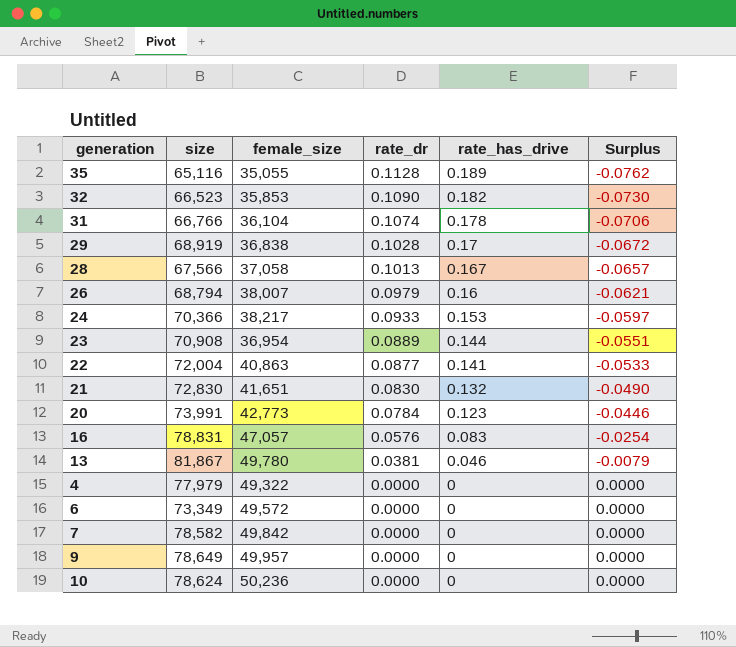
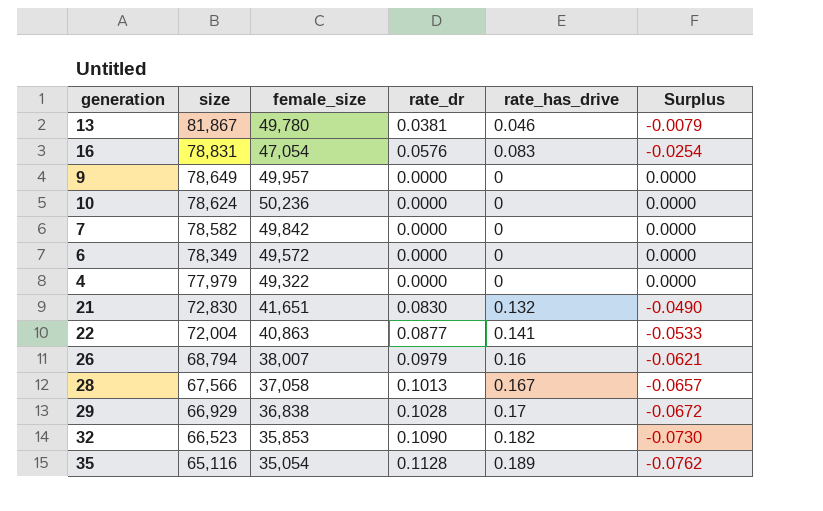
row order: rate_dr descending -> size descending
row 31: 66,766 | 36,104 | 0.1074 | 0.178 | -0.0706 -> none
row 24: 70,366 | 38,217 | 0.0933 | 0.153 | -0.0597 -> none
row 23: 70,908 | 36,954 | 0.0889 | 0.144 | -0.0551 -> none
row 20: 73,991 | 42,773 | 0.0784 | 0.123 | -0.0446 -> none
16 | female_size: 47,057 -> 47,054
6 | size: 73,349 -> 78,349
29 | size: 68,919 -> 66,929
35 | female_size: 35,055 -> 35,054

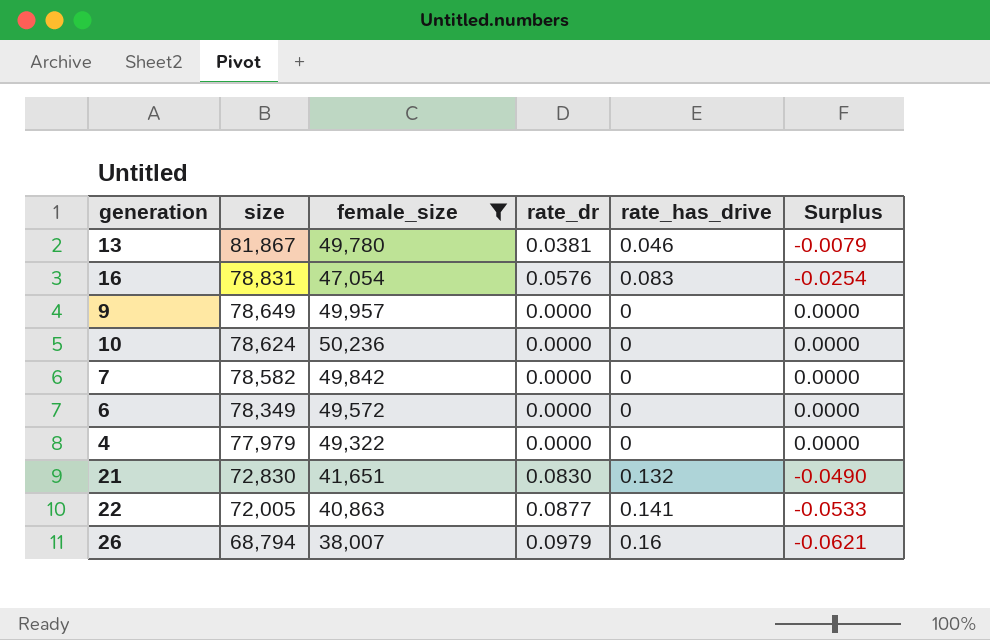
filter: none -> female_size >= 38,007
22 | size: 72,004 -> 72,005

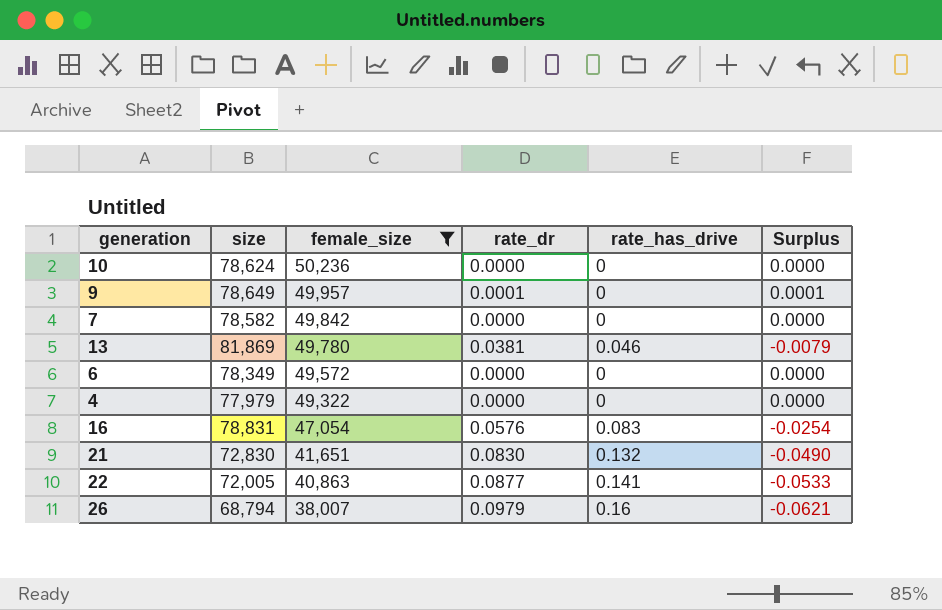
row order: size descending -> female_size descending
9 | rate_dr: 0.0000 -> 0.0001
9 | Surplus: 0.0000 -> 0.0001
13 | size: 81,867 -> 81,869

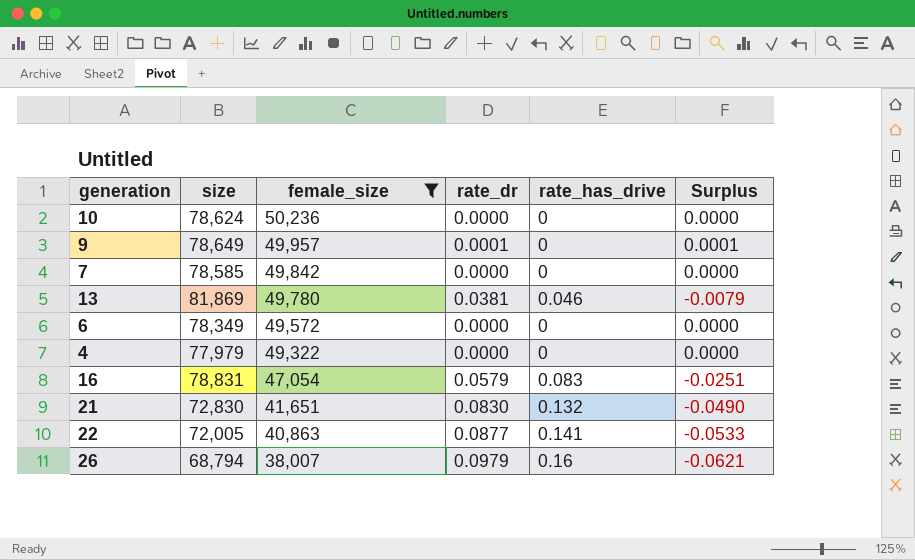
7 | size: 78,582 -> 78,585
16 | rate_dr: 0.0576 -> 0.0579
16 | Surplus: -0.0254 -> -0.0251

